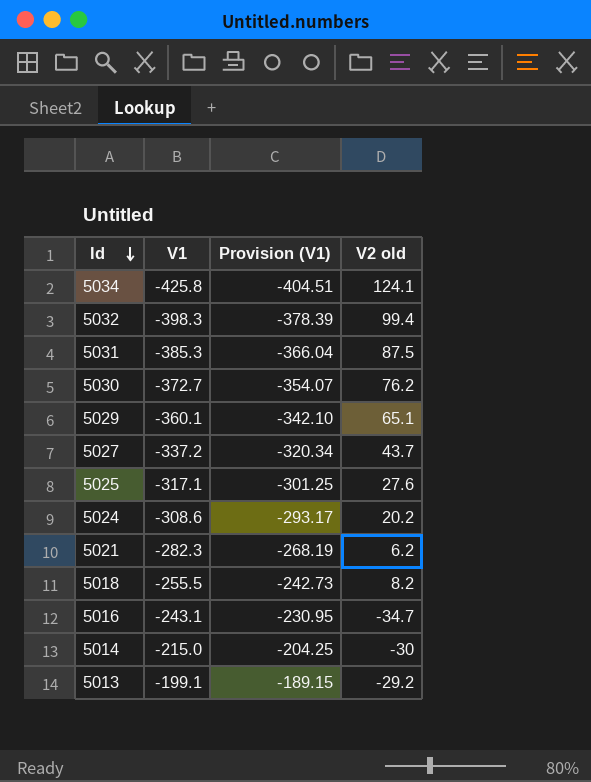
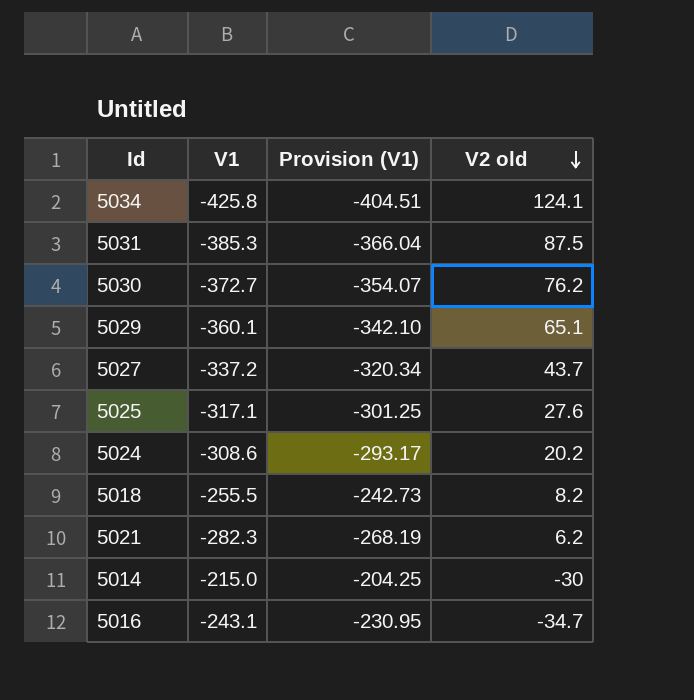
row order: Id descending -> V2 old descending
row 5032: -398.3 | -378.39 | 99.4 -> none
row 5013: -199.1 | -189.15 | -29.2 -> none

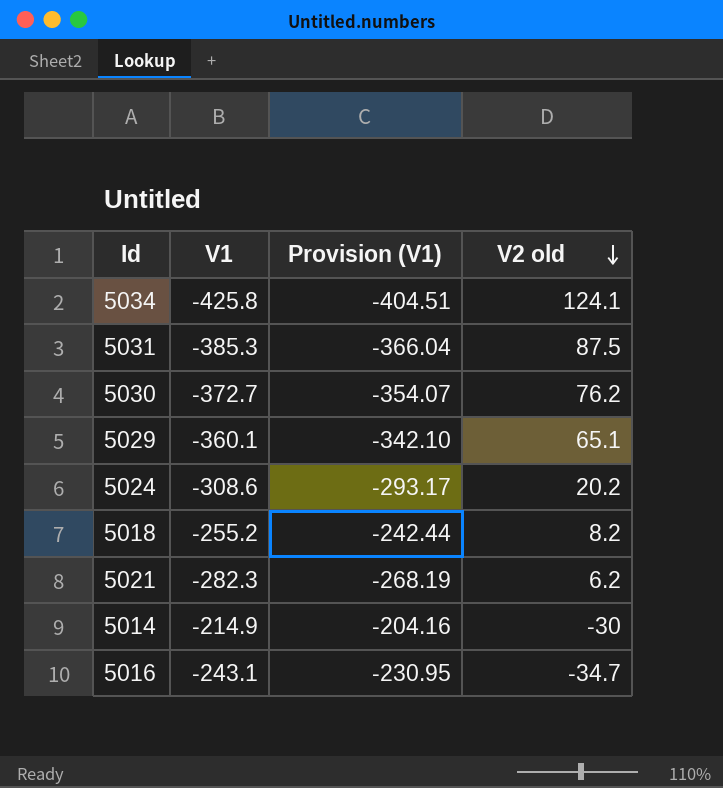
row 5027: -337.2 | -320.34 | 43.7 -> none
row 5025: -317.1 | -301.25 | 27.6 -> none
5018 | V1: -255.5 -> -255.2
5018 | Provision (V1): -242.73 -> -242.44
5014 | V1: -215.0 -> -214.9
5014 | Provision (V1): -204.25 -> -204.16

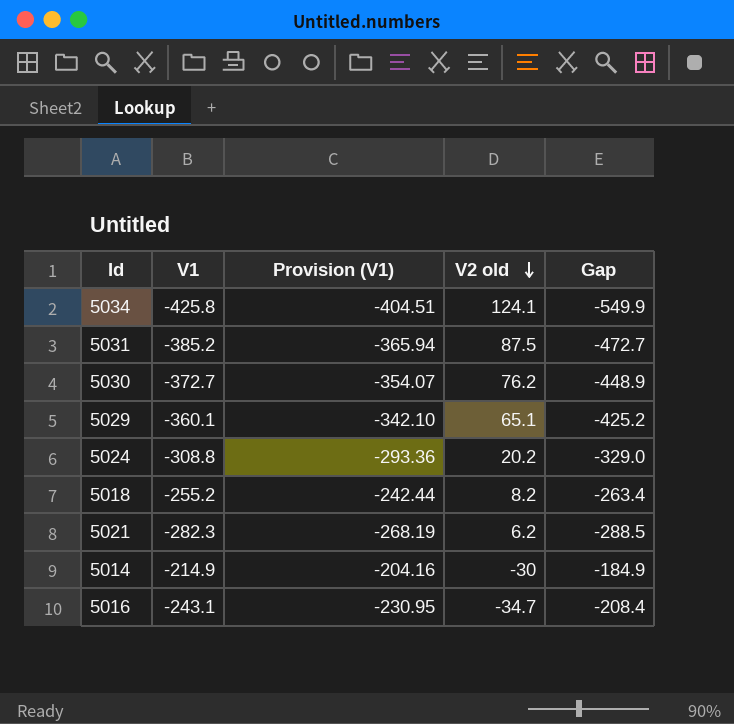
column Gap | formula: none -> [V1] - [V2 old]
5031 | V1: -385.3 -> -385.2
5031 | Provision (V1): -366.04 -> -365.94
5024 | V1: -308.6 -> -308.8
5024 | Provision (V1): -293.17 -> -293.36

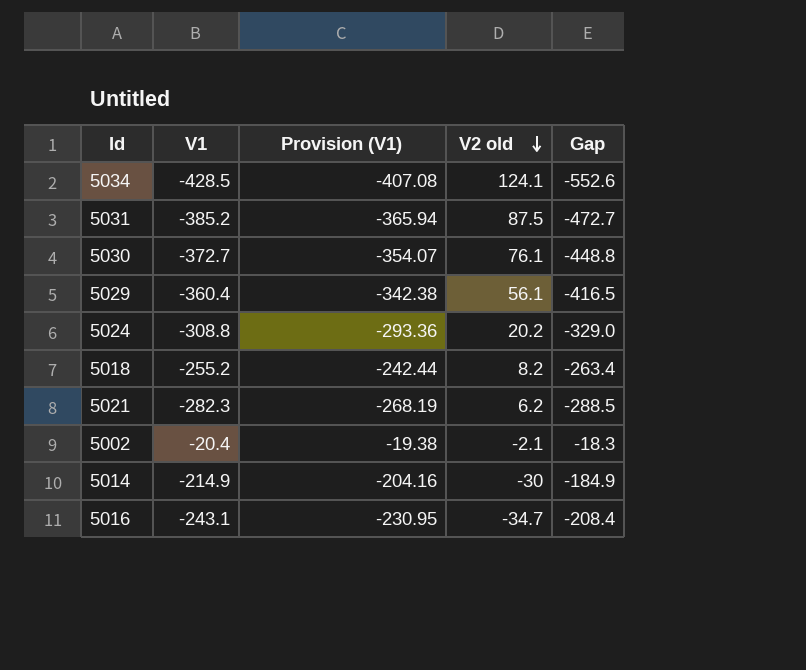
5034 | V1: -425.8 -> -428.5
5034 | Provision (V1): -404.51 -> -407.08
5034 | Gap: -549.9 -> -552.6
5030 | V2 old: 76.2 -> 76.1
5030 | Gap: -448.9 -> -448.8
5029 | V1: -360.1 -> -360.4
5029 | Provision (V1): -342.10 -> -342.38
5029 | V2 old: 65.1 -> 56.1
5029 | Gap: -425.2 -> -416.5
row 5002: none -> -20.4 | -19.38 | -2.1 | -18.3

